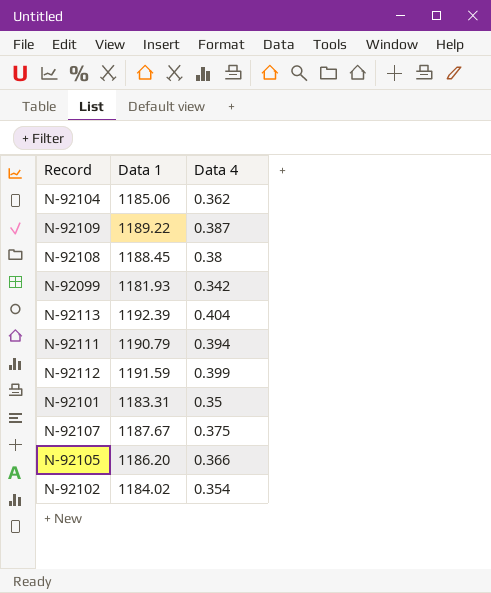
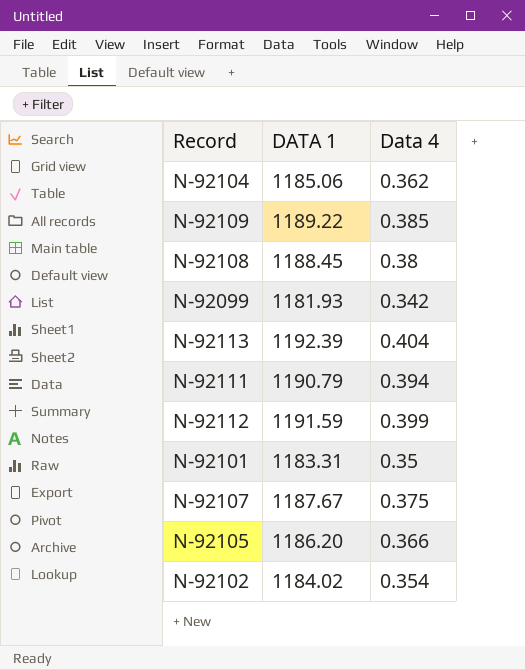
column name: Data 1 -> DATA 1
N-92109 | Data 4: 0.387 -> 0.385

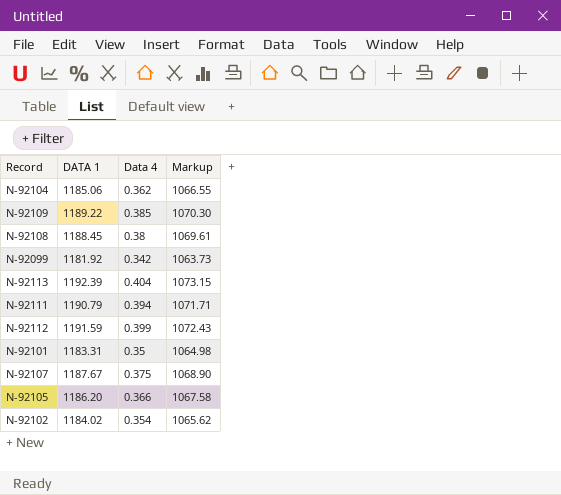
column Markup | formula: none -> [DATA 1] * 0.9
N-92099 | DATA 1: 1181.93 -> 1181.92

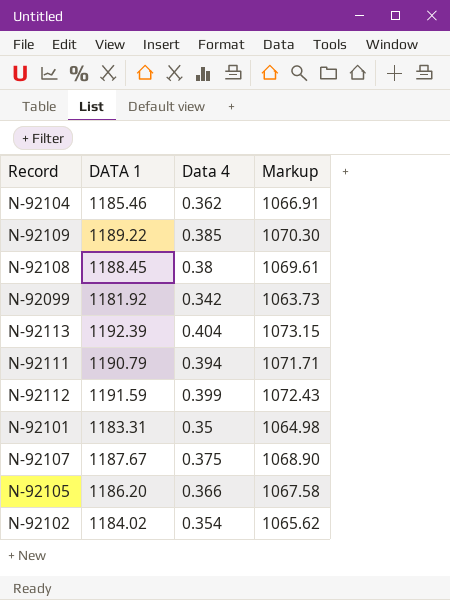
N-92104 | DATA 1: 1185.06 -> 1185.46
N-92104 | Markup: 1066.55 -> 1066.91

